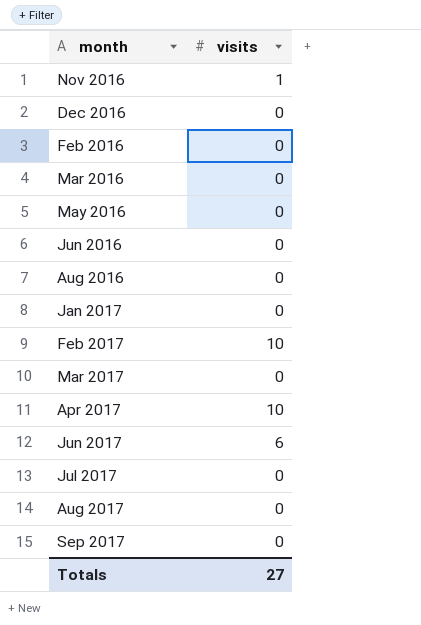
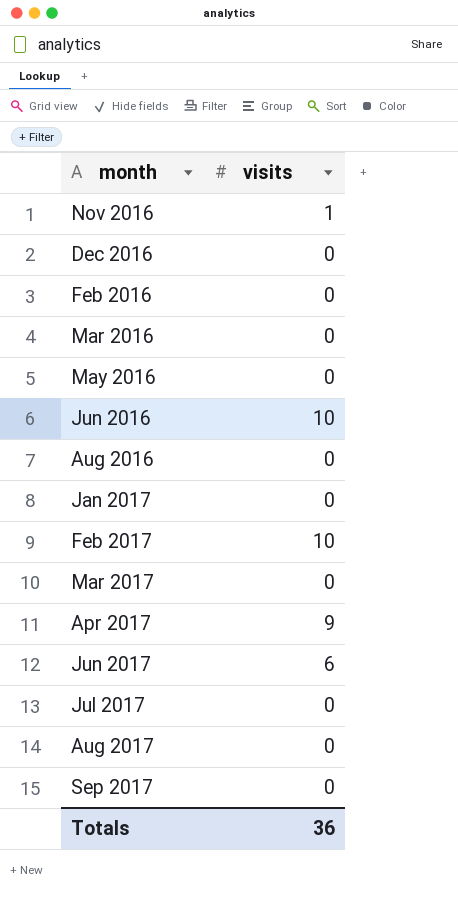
Jun 2016 | visits: 0 -> 10
Apr 2017 | visits: 10 -> 9
Totals | visits: 27 -> 36

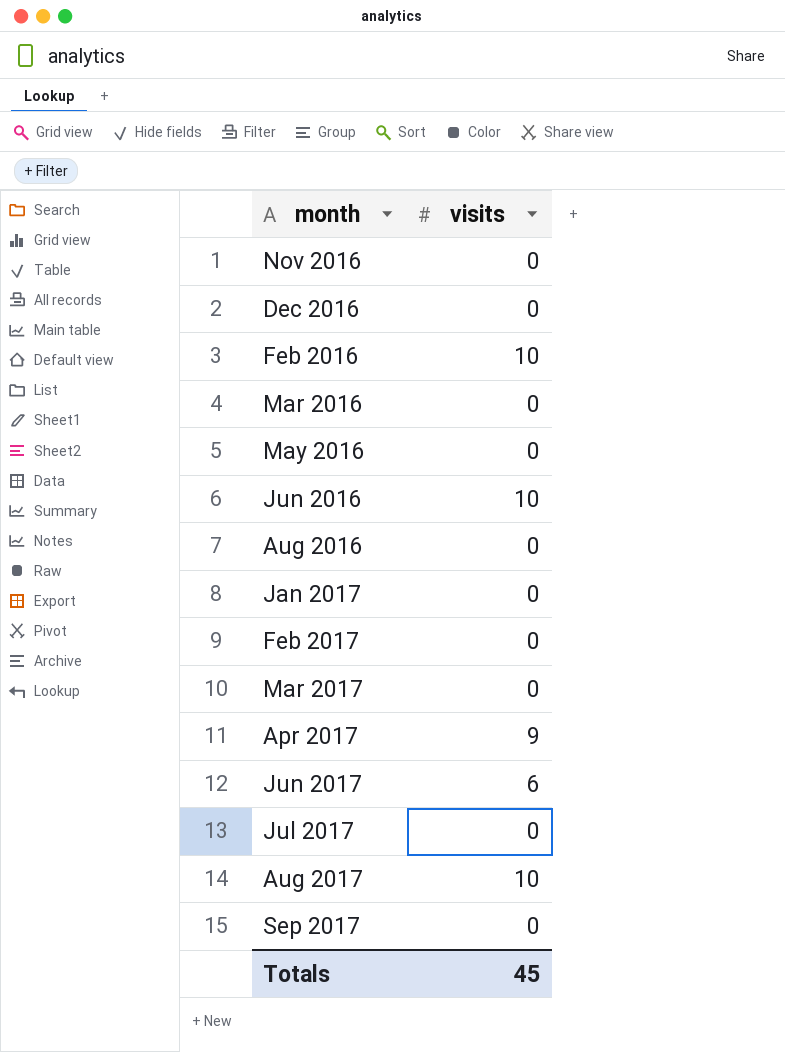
Nov 2016 | visits: 1 -> 0
Feb 2016 | visits: 0 -> 10
Feb 2017 | visits: 10 -> 0
Aug 2017 | visits: 0 -> 10
Totals | visits: 36 -> 45

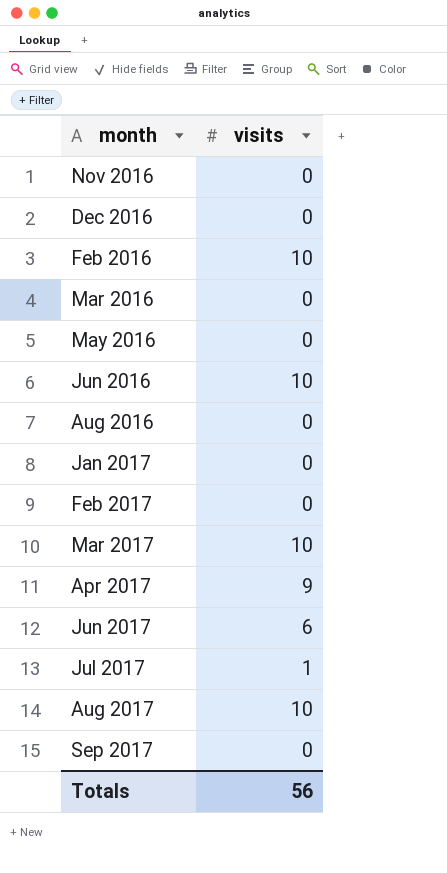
Mar 2017 | visits: 0 -> 10
Jul 2017 | visits: 0 -> 1
Totals | visits: 45 -> 56

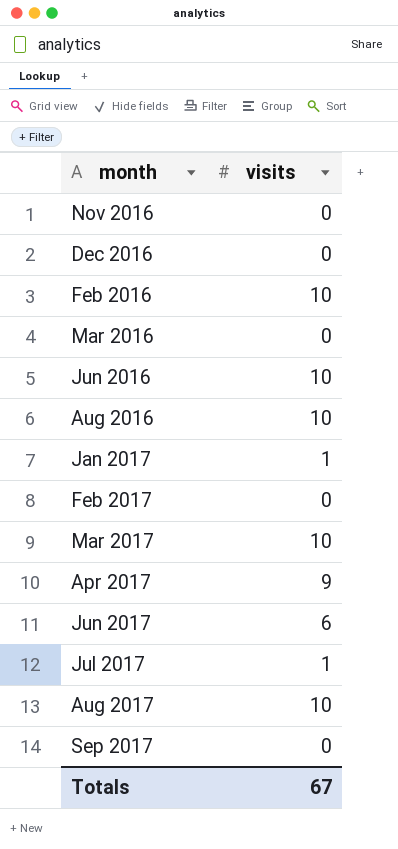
row May 2016: 0 -> none
Aug 2016 | visits: 0 -> 10
Jan 2017 | visits: 0 -> 1
Totals | visits: 56 -> 67

